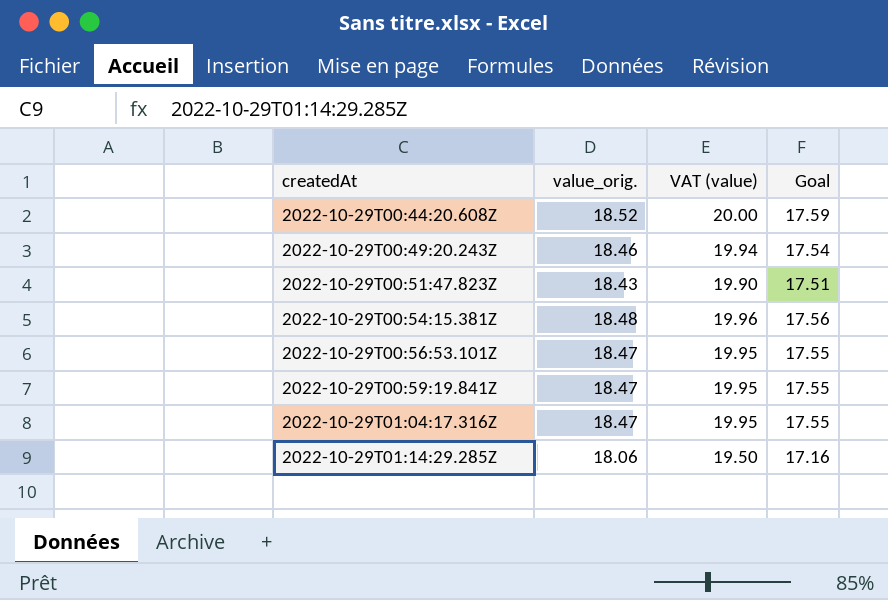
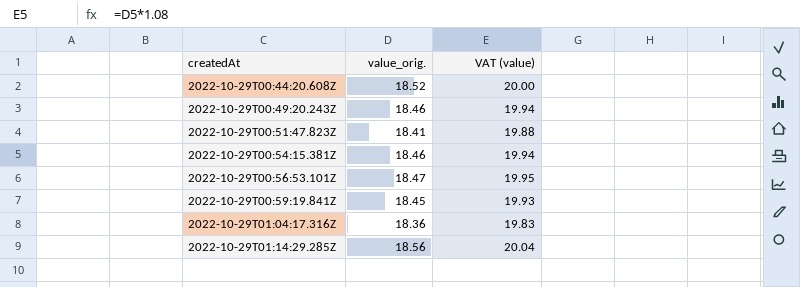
column Goal | formula: [value_orig.] * 0.95 -> none
2022-10-29T00:51:47.823Z | value_orig.: 18.43 -> 18.41
2022-10-29T00:51:47.823Z | VAT (value): 19.90 -> 19.88
2022-10-29T00:54:15.381Z | value_orig.: 18.48 -> 18.46
2022-10-29T00:54:15.381Z | VAT (value): 19.96 -> 19.94
2022-10-29T00:59:19.841Z | value_orig.: 18.47 -> 18.45
2022-10-29T00:59:19.841Z | VAT (value): 19.95 -> 19.93
2022-10-29T01:04:17.316Z | value_orig.: 18.47 -> 18.36
2022-10-29T01:04:17.316Z | VAT (value): 19.95 -> 19.83
2022-10-29T01:14:29.285Z | value_orig.: 18.06 -> 18.56
2022-10-29T01:14:29.285Z | VAT (value): 19.50 -> 20.04

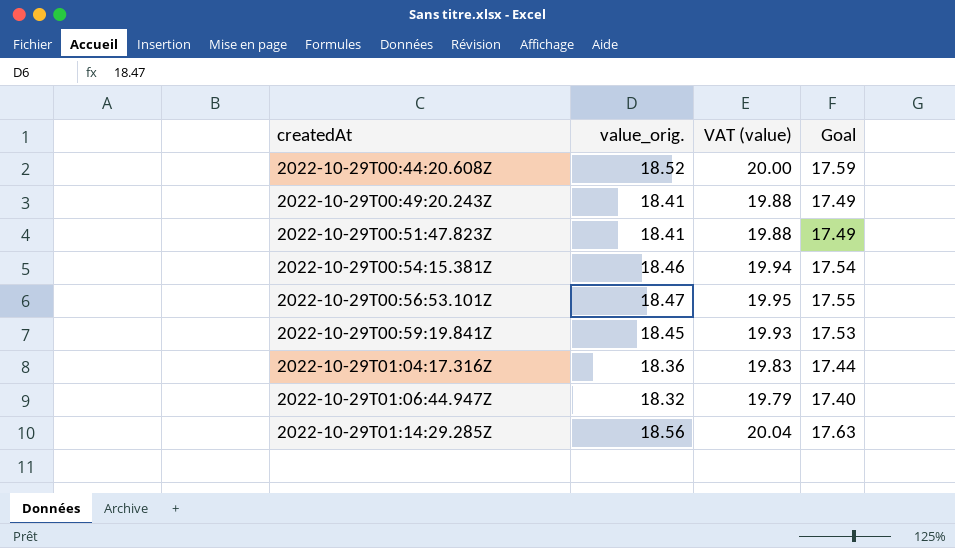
column Goal | formula: none -> [value_orig.] * 0.95
2022-10-29T00:49:20.243Z | value_orig.: 18.46 -> 18.41
2022-10-29T00:49:20.243Z | VAT (value): 19.94 -> 19.88
row 2022-10-29T01:06:44.947Z: none -> 18.32 | 19.79 | 17.40

